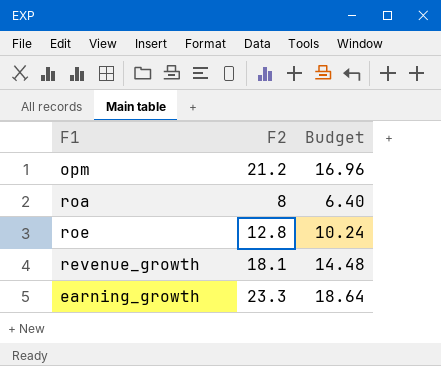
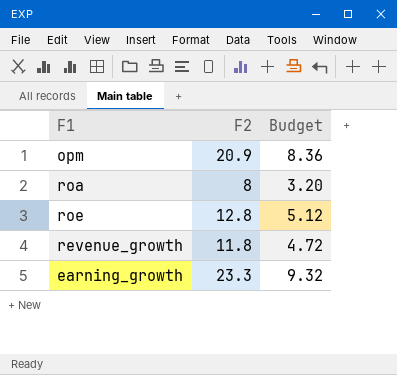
column Budget | formula: [F2] * 0.8 -> [F2] * 0.4
opm | F2: 21.2 -> 20.9
revenue_growth | F2: 18.1 -> 11.8

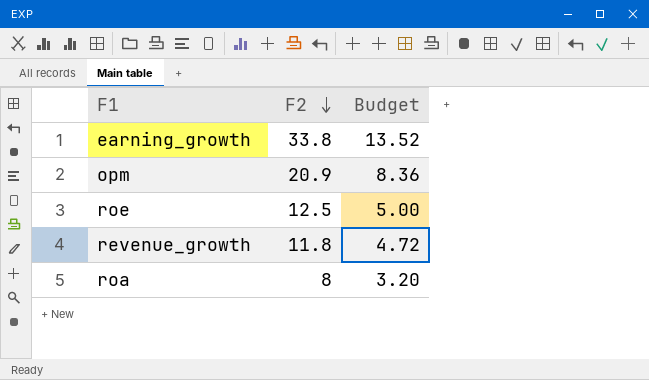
row order: none -> F2 descending
earning_growth | F2: 23.3 -> 33.8
earning_growth | Budget: 9.32 -> 13.52
roe | F2: 12.8 -> 12.5
roe | Budget: 5.12 -> 5.00

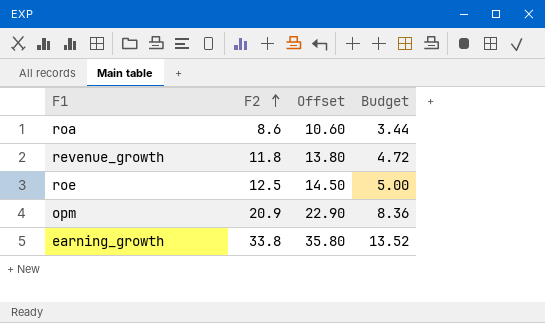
row order: F2 descending -> F2 ascending
column Offset | formula: none -> [F2] + 2
roa | F2: 8 -> 8.6
roa | Budget: 3.20 -> 3.44

